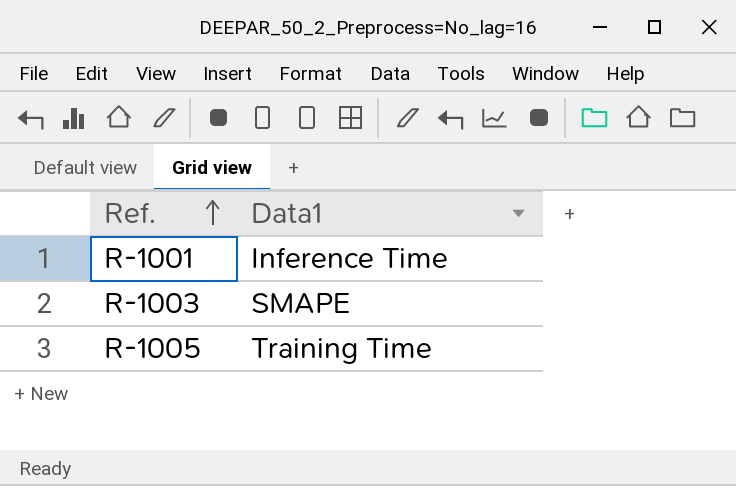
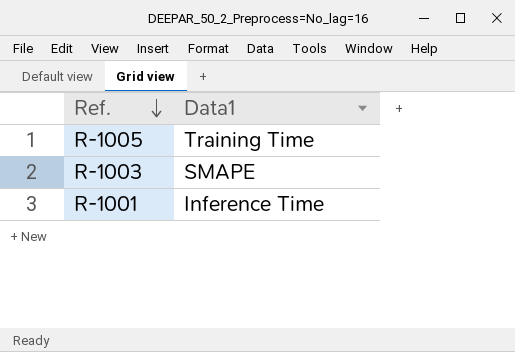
row order: Ref. ascending -> Ref. descending

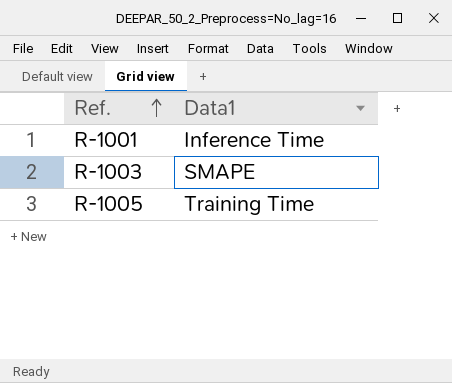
row order: Ref. descending -> Ref. ascending

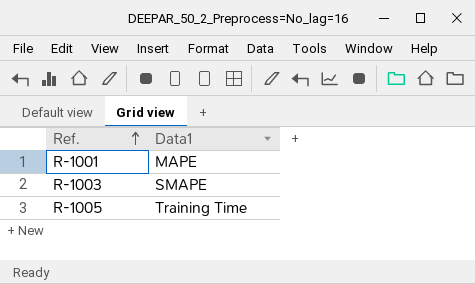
R-1001 | Data1: Inference Time -> MAPE

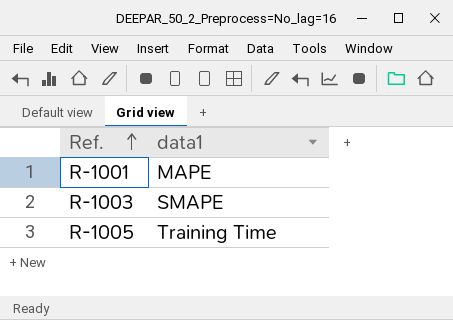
column name: Data1 -> data1

